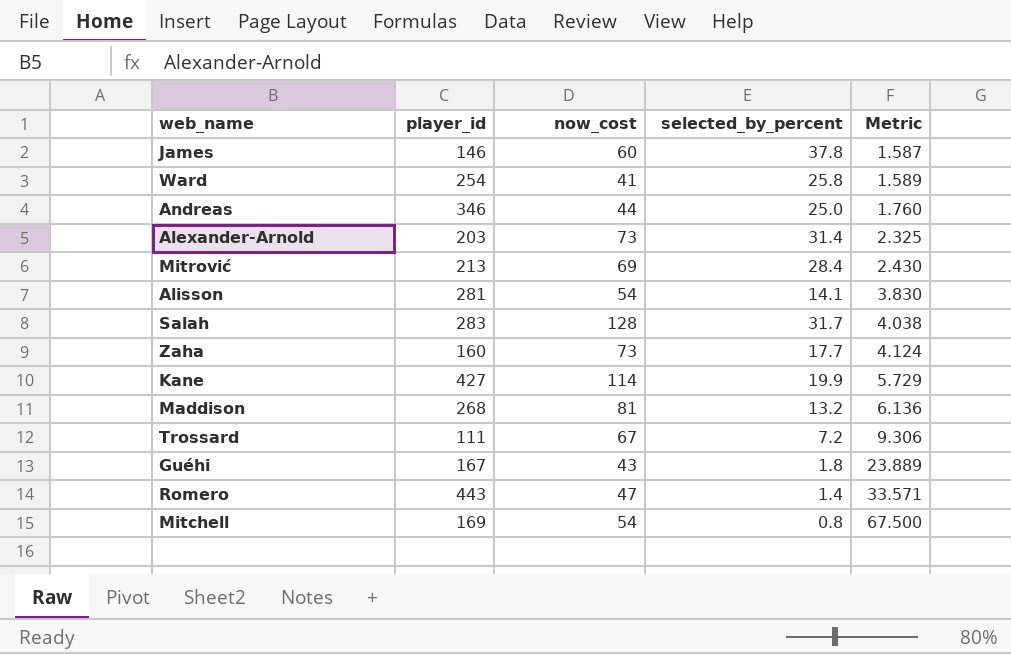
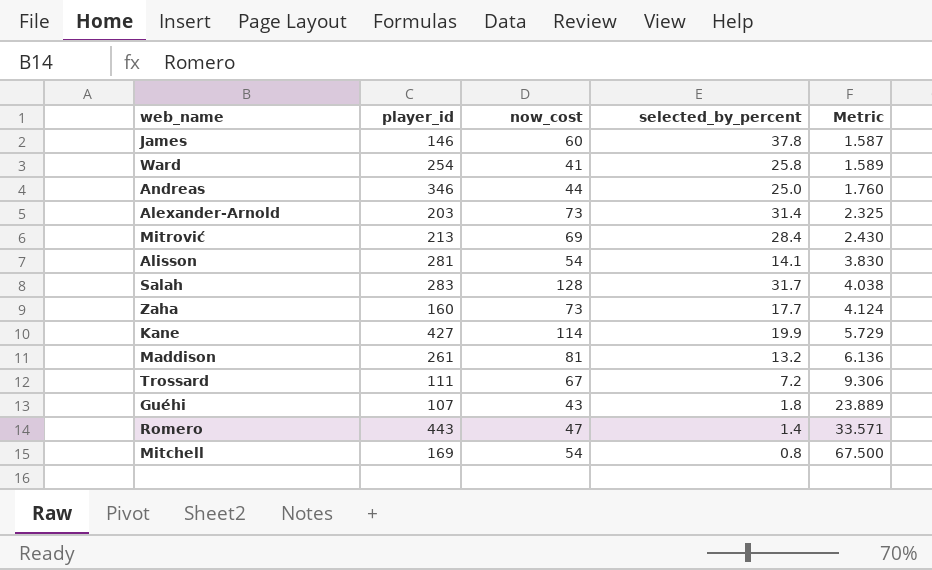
Maddison | player_id: 268 -> 261
Guéhi | player_id: 167 -> 107

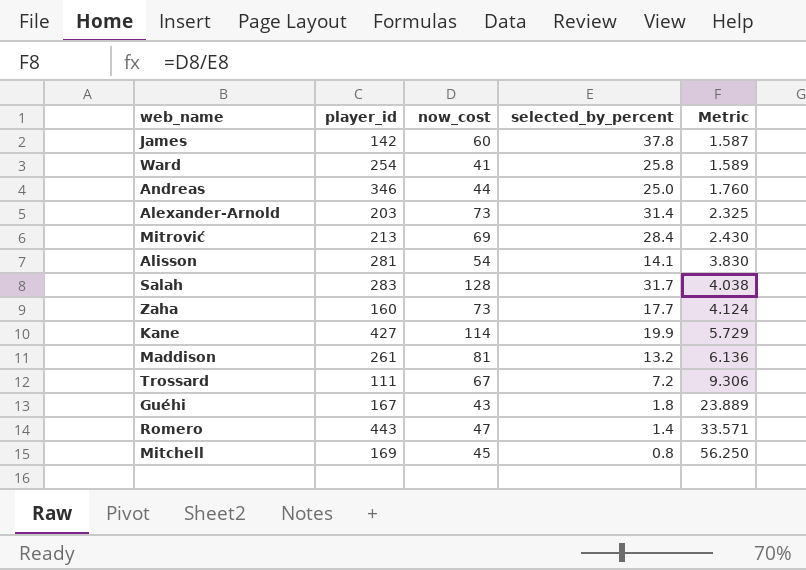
James | player_id: 146 -> 142
Guéhi | player_id: 107 -> 167
Mitchell | now_cost: 54 -> 45
Mitchell | Metric: 67.500 -> 56.250

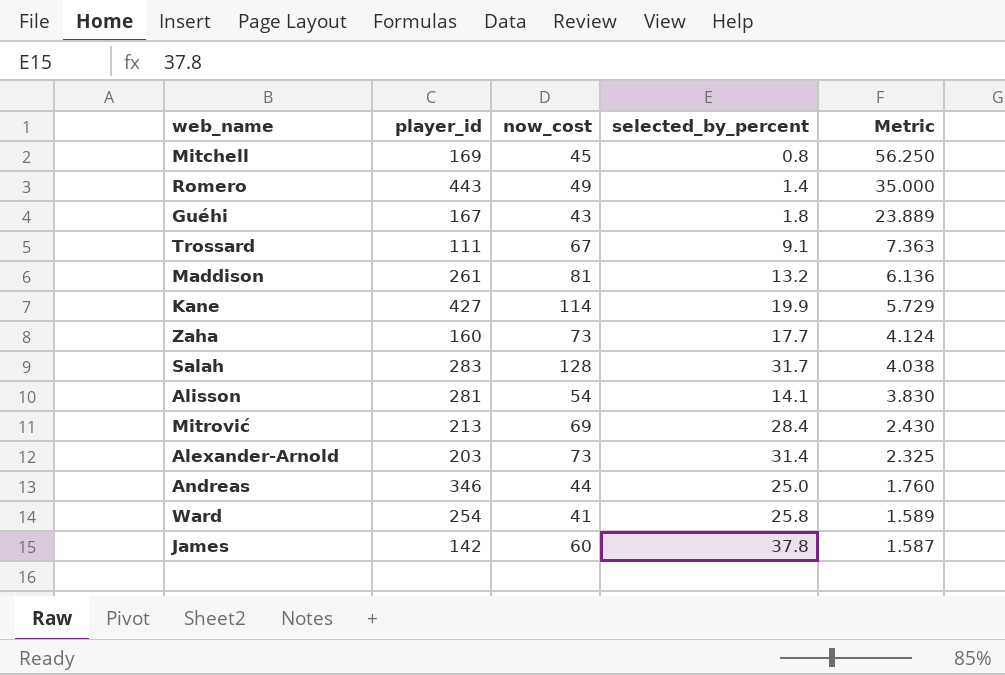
row order: Metric ascending -> Metric descending
Romero | now_cost: 47 -> 49
Romero | Metric: 33.571 -> 35.000
Trossard | selected_by_percent: 7.2 -> 9.1
Trossard | Metric: 9.306 -> 7.363

